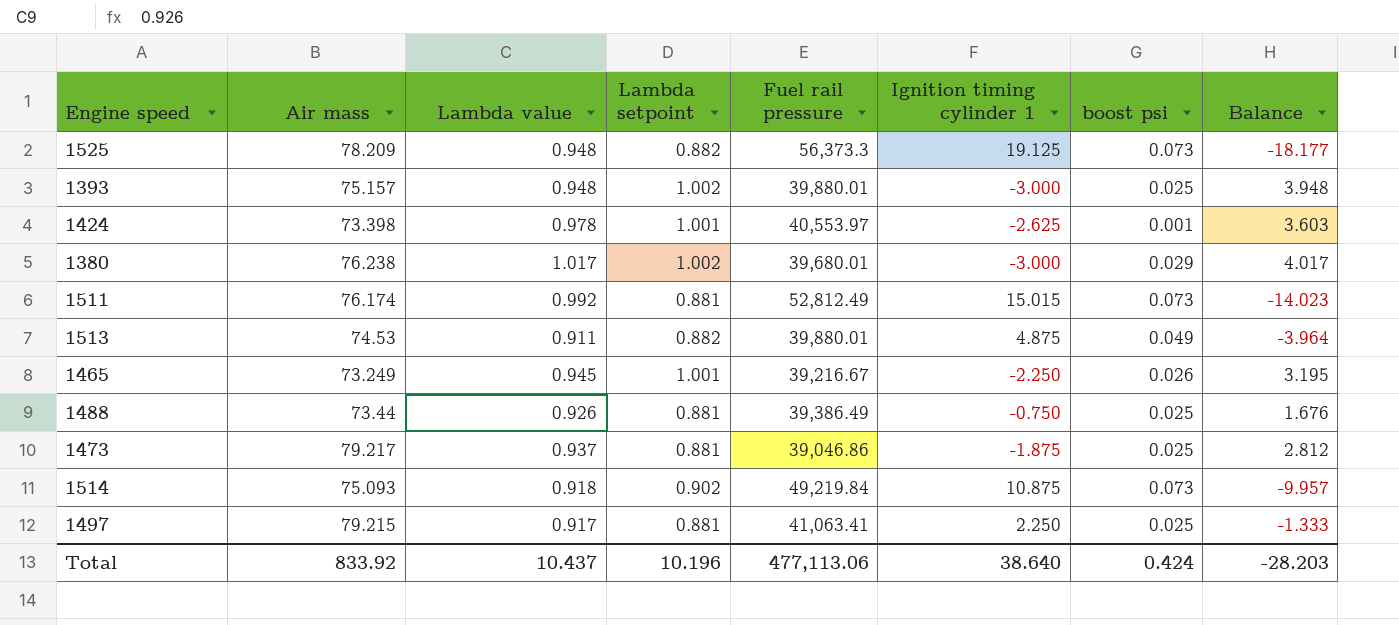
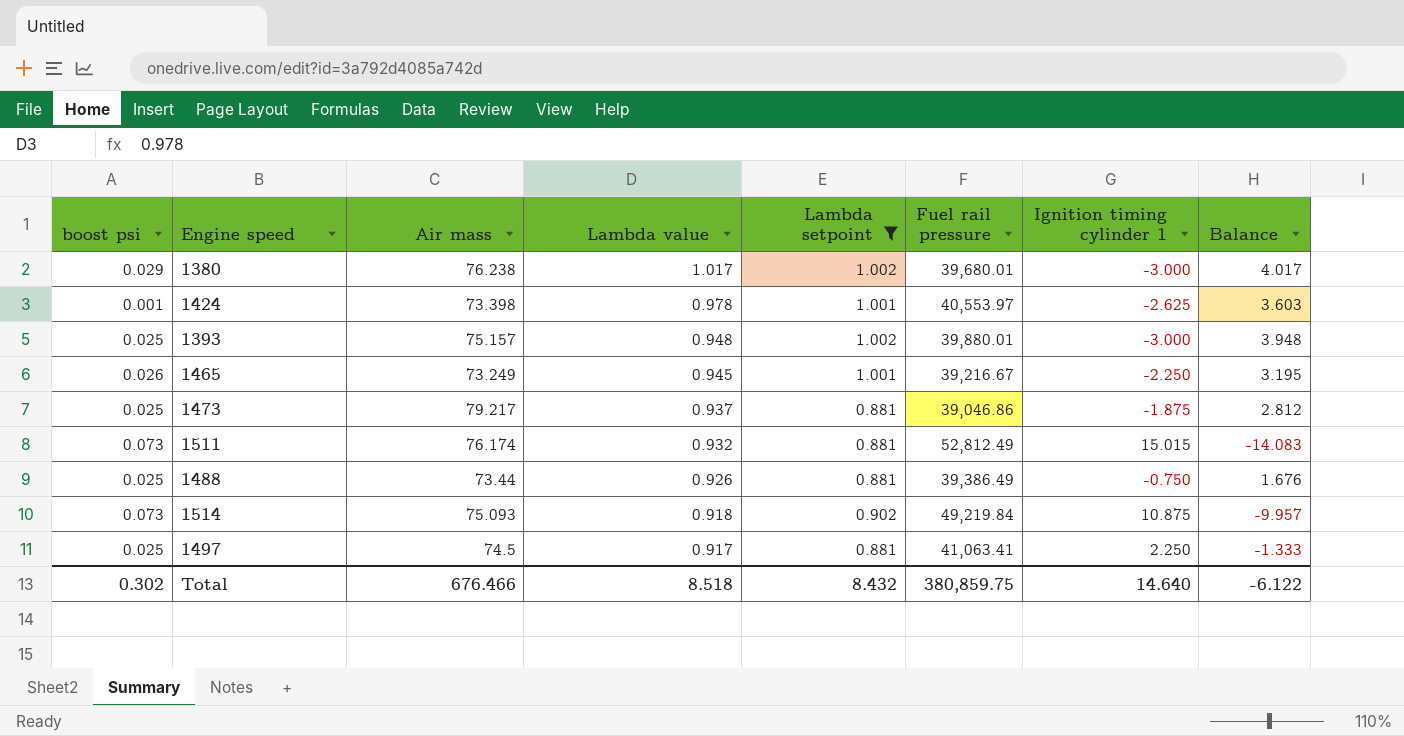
filter: none -> Lambda setpoint != 0.882
row order: none -> Lambda value descending
column boost psi | position: 7 -> 1
1511 | Lambda value: 0.992 -> 0.932
1511 | Balance: -14.023 -> -14.083
1497 | Air mass: 79.215 -> 74.5
Total | boost psi: 0.424 -> 0.302
Total | Air mass: 833.92 -> 676.466
Total | Lambda value: 10.437 -> 8.518
Total | Lambda setpoint: 10.196 -> 8.432
Total | Fuel rail pressure: 477,113.06 -> 380,859.75
Total | Ignition timing cylinder 1: 38.640 -> 14.640
Total | Balance: -28.203 -> -6.122

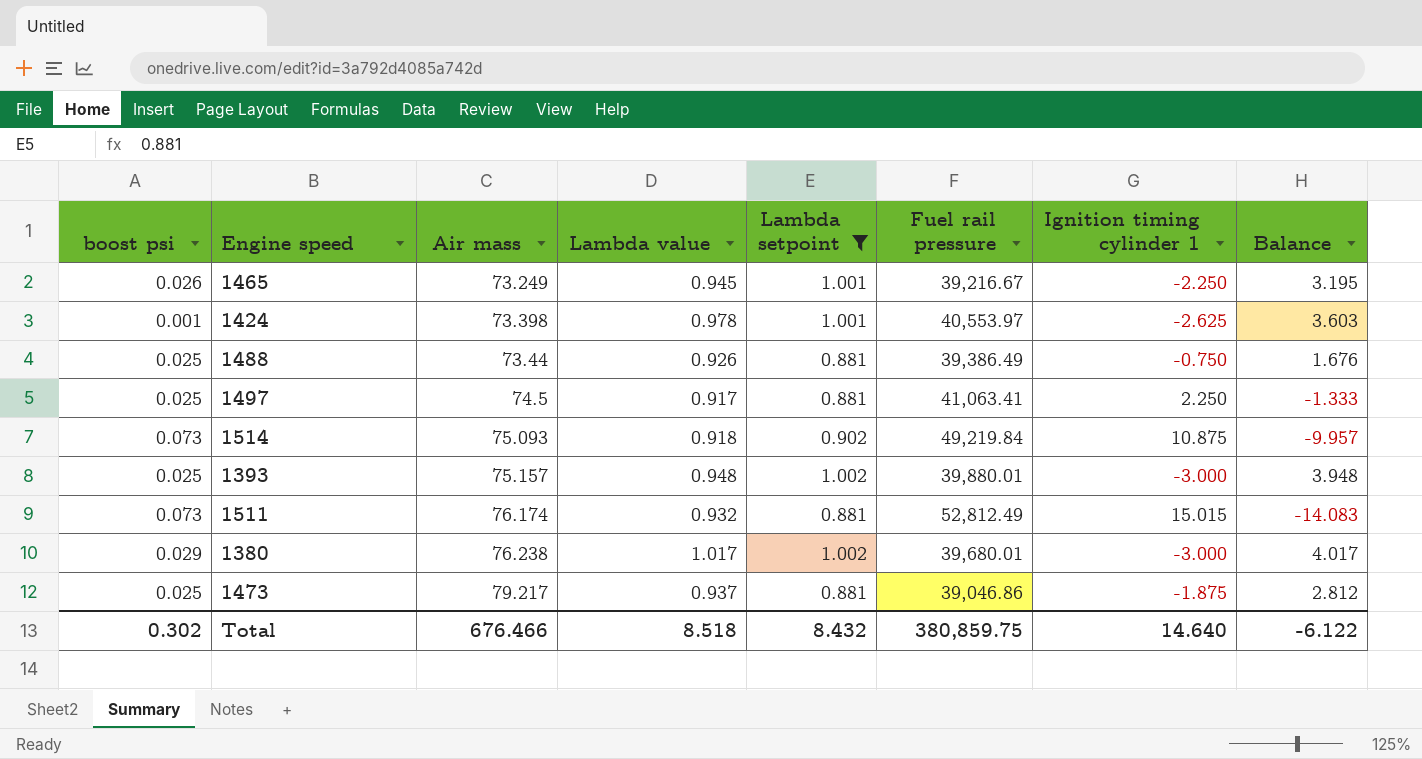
row order: Lambda value descending -> Air mass ascending

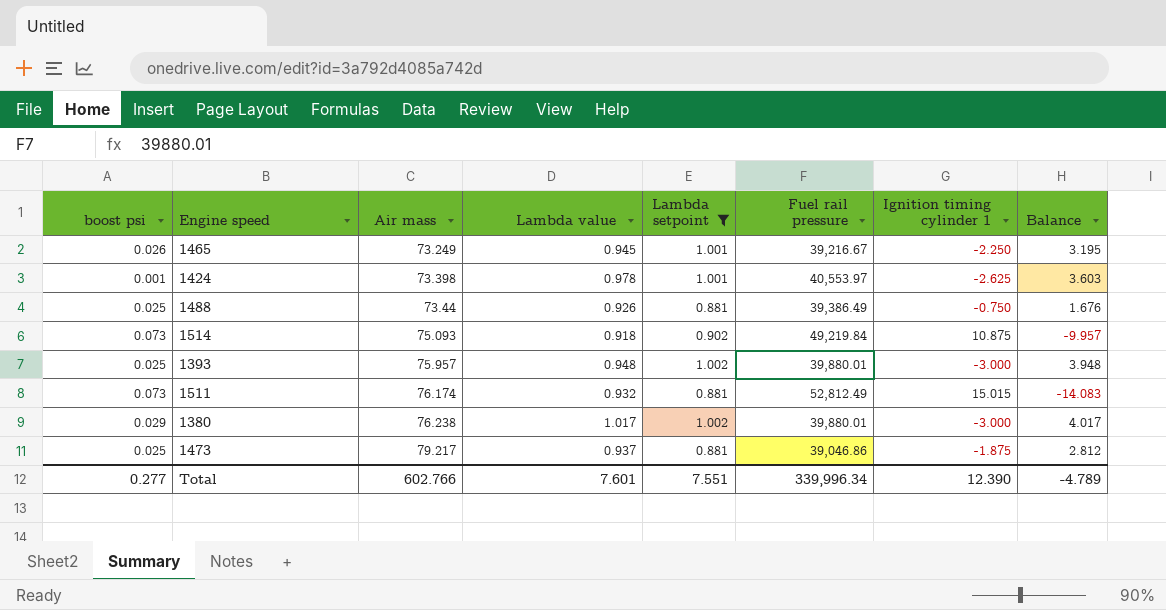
row 1497: 0.025 | 74.5 | 0.917 | 0.881 | 41,063.41 | 2.250 | -1.333 -> none
1393 | Air mass: 75.157 -> 75.957
1380 | Fuel rail pressure: 39,680.01 -> 39,880.01
Total | boost psi: 0.302 -> 0.277
Total | Air mass: 676.466 -> 602.766
Total | Lambda value: 8.518 -> 7.601
Total | Lambda setpoint: 8.432 -> 7.551
Total | Fuel rail pressure: 380,859.75 -> 339,996.34
Total | Ignition timing cylinder 1: 14.640 -> 12.390
Total | Balance: -6.122 -> -4.789

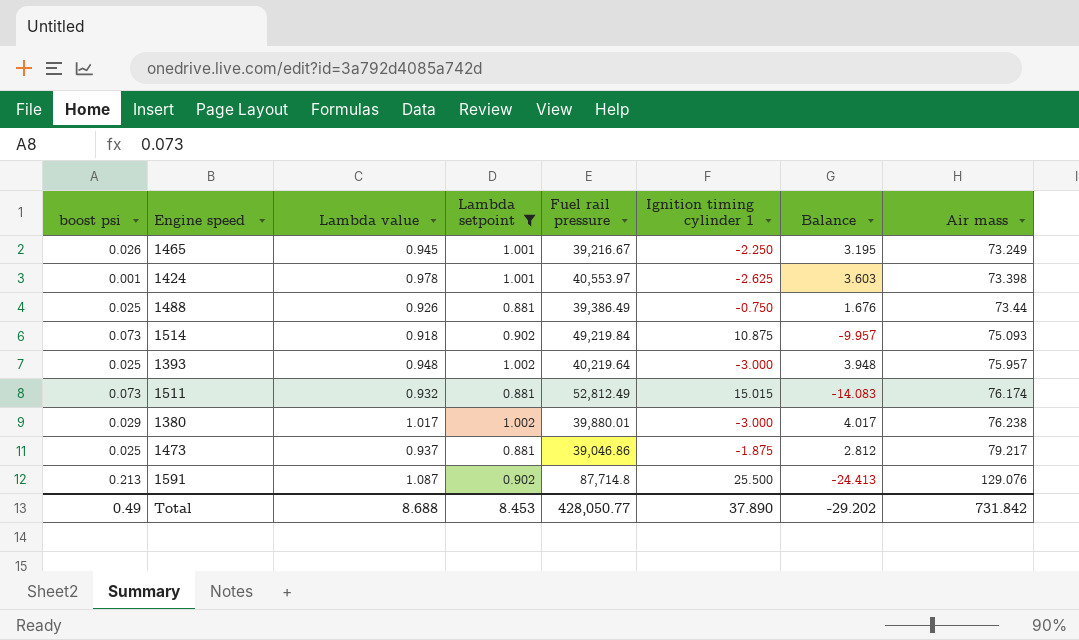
column Air mass | position: 3 -> 8
1393 | Fuel rail pressure: 39,880.01 -> 40,219.64
row 1591: none -> 0.213 | 1.087 | 0.902 | 87,714.8 | 25.500 | -24.413 | 129.076
Total | boost psi: 0.277 -> 0.49
Total | Lambda value: 7.601 -> 8.688
Total | Lambda setpoint: 7.551 -> 8.453
Total | Fuel rail pressure: 339,996.34 -> 428,050.77
Total | Ignition timing cylinder 1: 12.390 -> 37.890
Total | Balance: -4.789 -> -29.202
Total | Air mass: 602.766 -> 731.842

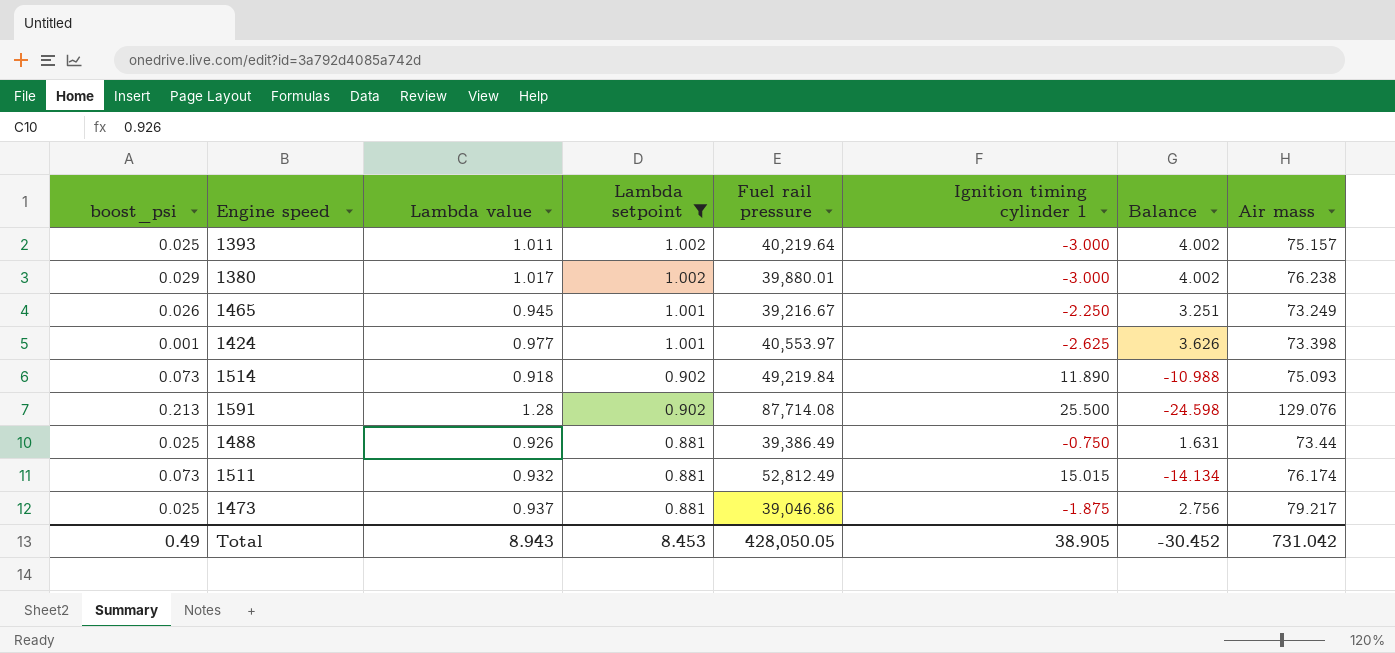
row order: Air mass ascending -> Lambda setpoint descending
column name: boost psi -> boost_psi
column Balance | formula: [Lambda value] - [Ignition timing cylinder 1] -> [Lambda setpoint] - [Ignition timing cylinder 1]
1393 | Lambda value: 0.948 -> 1.011
1393 | Air mass: 75.957 -> 75.157
1424 | Lambda value: 0.978 -> 0.977
1514 | Ignition timing cylinder 1: 10.875 -> 11.890
1591 | Lambda value: 1.087 -> 1.28
1591 | Fuel rail pressure: 87,714.8 -> 87,714.08
Total | Lambda value: 8.688 -> 8.943
Total | Fuel rail pressure: 428,050.77 -> 428,050.05
Total | Ignition timing cylinder 1: 37.890 -> 38.905
Total | Balance: -29.202 -> -30.452
Total | Air mass: 731.842 -> 731.042

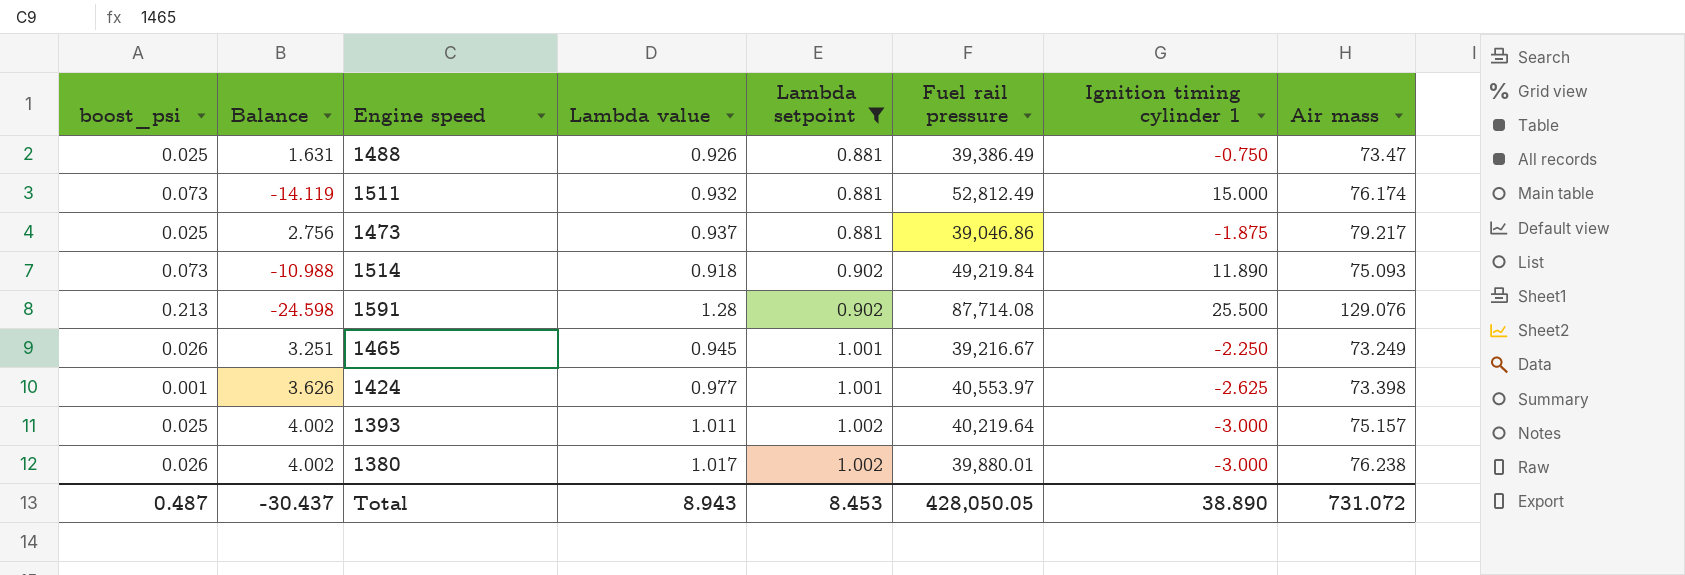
row order: Lambda setpoint descending -> Lambda setpoint ascending
column Balance | position: 7 -> 2
1488 | Air mass: 73.44 -> 73.47
1511 | Balance: -14.134 -> -14.119
1511 | Ignition timing cylinder 1: 15.015 -> 15.000
1380 | boost_psi: 0.029 -> 0.026
Total | boost_psi: 0.49 -> 0.487
Total | Balance: -30.452 -> -30.437
Total | Ignition timing cylinder 1: 38.905 -> 38.890
Total | Air mass: 731.042 -> 731.072

